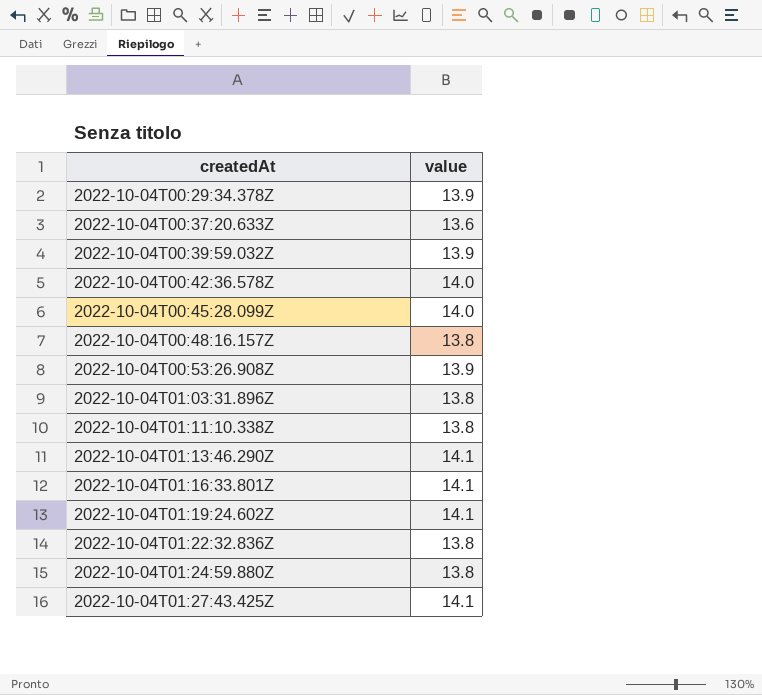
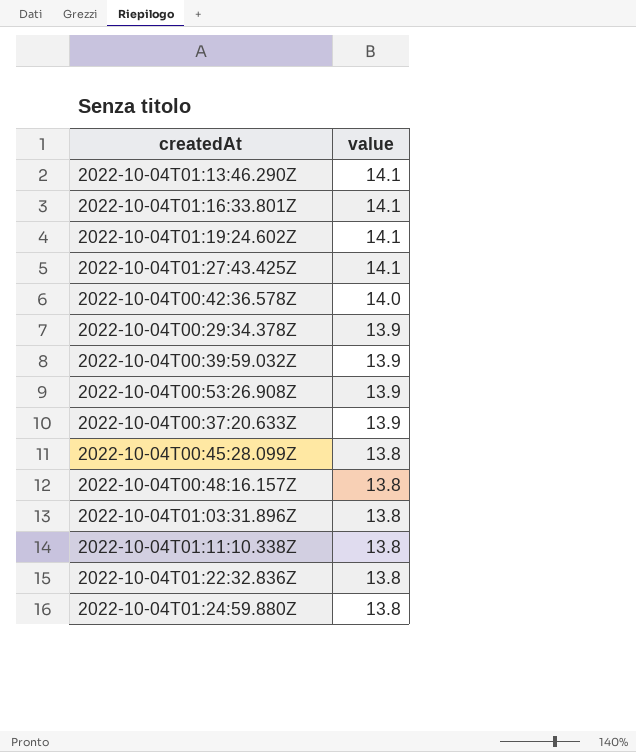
row order: createdAt ascending -> value descending
2022-10-04T00:37:20.633Z | value: 13.6 -> 13.9
2022-10-04T00:45:28.099Z | value: 14.0 -> 13.8

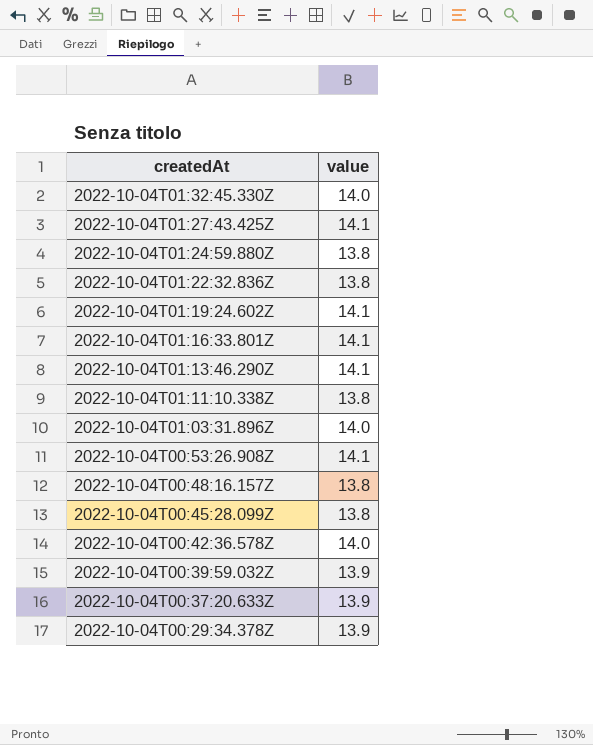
row order: value descending -> createdAt descending
row 2022-10-04T01:32:45.330Z: none -> 14.0
2022-10-04T01:03:31.896Z | value: 13.8 -> 14.0
2022-10-04T00:53:26.908Z | value: 13.9 -> 14.1

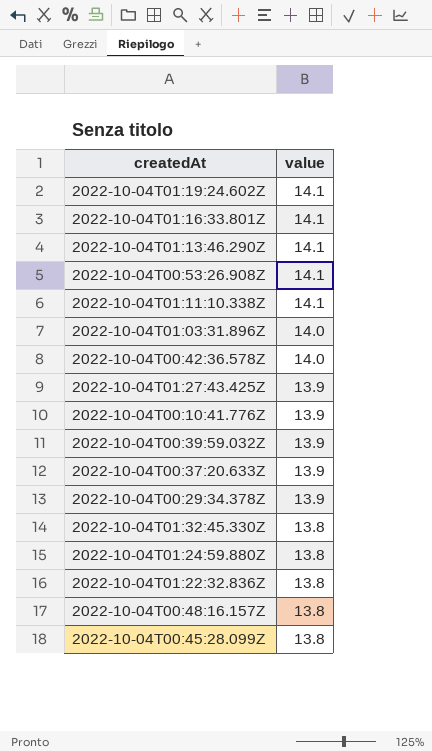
row order: createdAt descending -> value descending
2022-10-04T01:11:10.338Z | value: 13.8 -> 14.1
2022-10-04T01:27:43.425Z | value: 14.1 -> 13.9
row 2022-10-04T00:10:41.776Z: none -> 13.9
2022-10-04T01:32:45.330Z | value: 14.0 -> 13.8

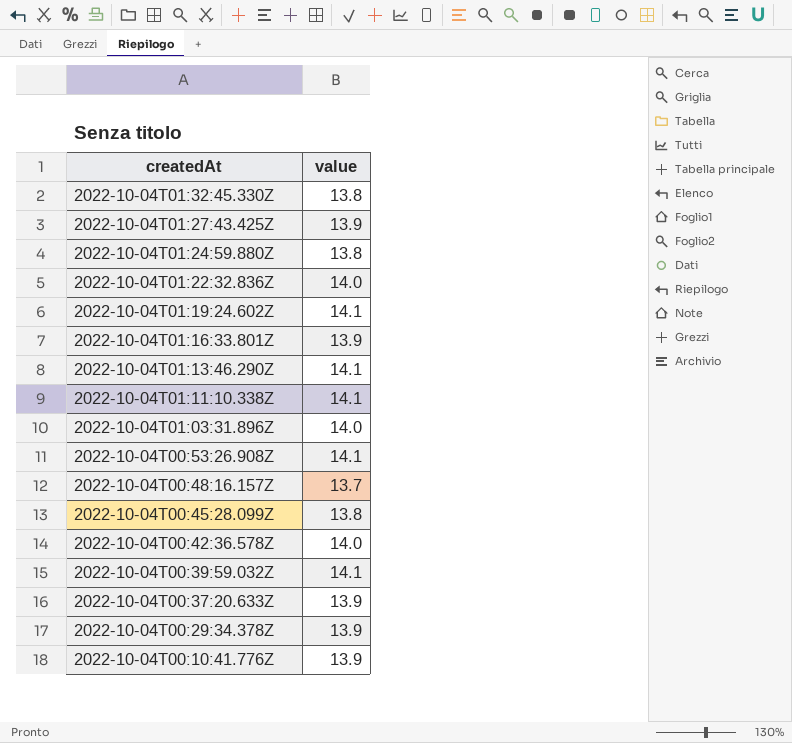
row order: value descending -> createdAt descending
2022-10-04T01:22:32.836Z | value: 13.8 -> 14.0
2022-10-04T01:16:33.801Z | value: 14.1 -> 13.9
2022-10-04T00:48:16.157Z | value: 13.8 -> 13.7
2022-10-04T00:39:59.032Z | value: 13.9 -> 14.1

